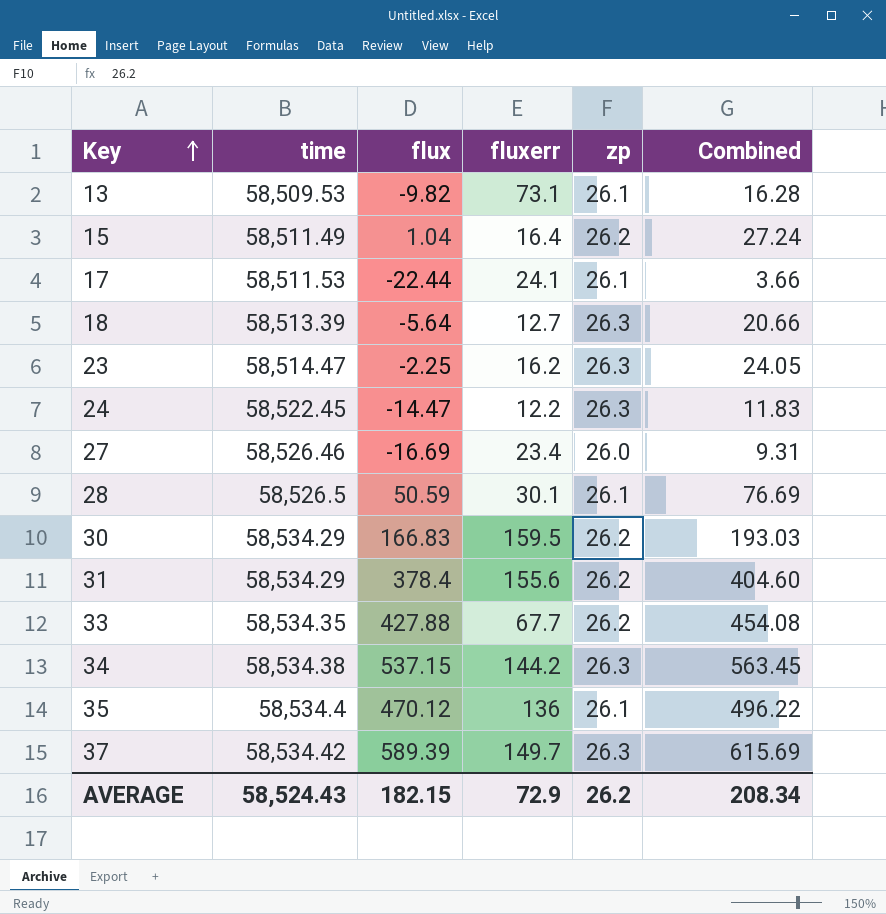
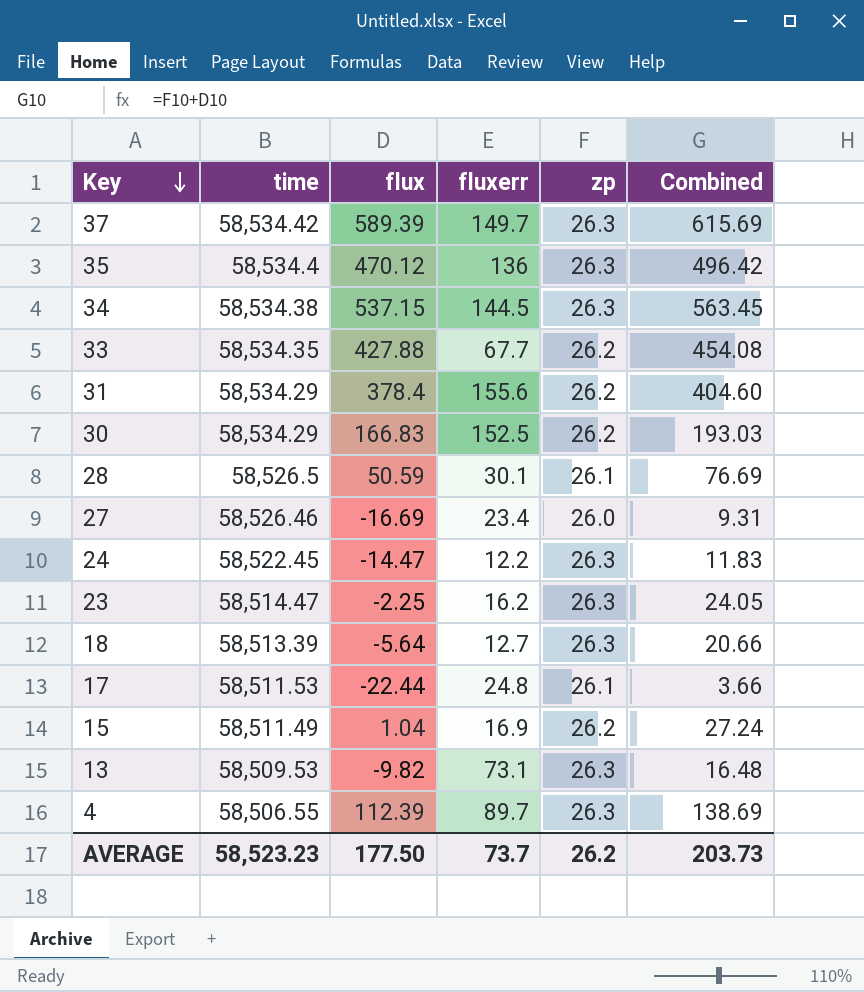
row order: Key ascending -> Key descending
35 | zp: 26.1 -> 26.3
35 | Combined: 496.22 -> 496.42
34 | fluxerr: 144.2 -> 144.5
30 | fluxerr: 159.5 -> 152.5
17 | fluxerr: 24.1 -> 24.8
15 | fluxerr: 16.4 -> 16.9
13 | zp: 26.1 -> 26.3
13 | Combined: 16.28 -> 16.48
row 4: none -> 58,506.55 | 112.39 | 89.7 | 26.3 | 138.69
AVERAGE | time: 58,524.43 -> 58,523.23
AVERAGE | flux: 182.15 -> 177.50
AVERAGE | fluxerr: 72.9 -> 73.7
AVERAGE | Combined: 208.34 -> 203.73

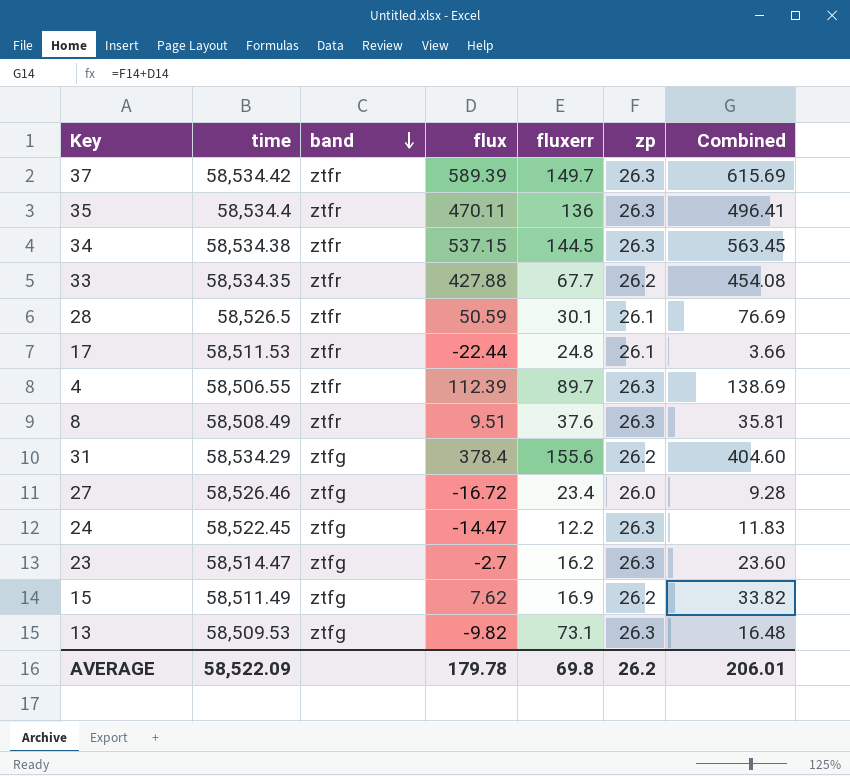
row order: Key descending -> band descending
column band | position: none -> 3
row 30: 58,534.29 | 166.83 | 152.5 | 26.2 | 193.03 -> none
row 18: 58,513.39 | -5.64 | 12.7 | 26.3 | 20.66 -> none
35 | flux: 470.12 -> 470.11
35 | Combined: 496.42 -> 496.41
row 8: none -> 58,508.49 | ztfr | 9.51 | 37.6 | 26.3 | 35.81
27 | flux: -16.69 -> -16.72
27 | Combined: 9.31 -> 9.28
23 | flux: -2.25 -> -2.7
23 | Combined: 24.05 -> 23.60
15 | flux: 1.04 -> 7.62
15 | Combined: 27.24 -> 33.82
AVERAGE | time: 58,523.23 -> 58,522.09
AVERAGE | flux: 177.50 -> 179.78
AVERAGE | fluxerr: 73.7 -> 69.8
AVERAGE | Combined: 203.73 -> 206.01

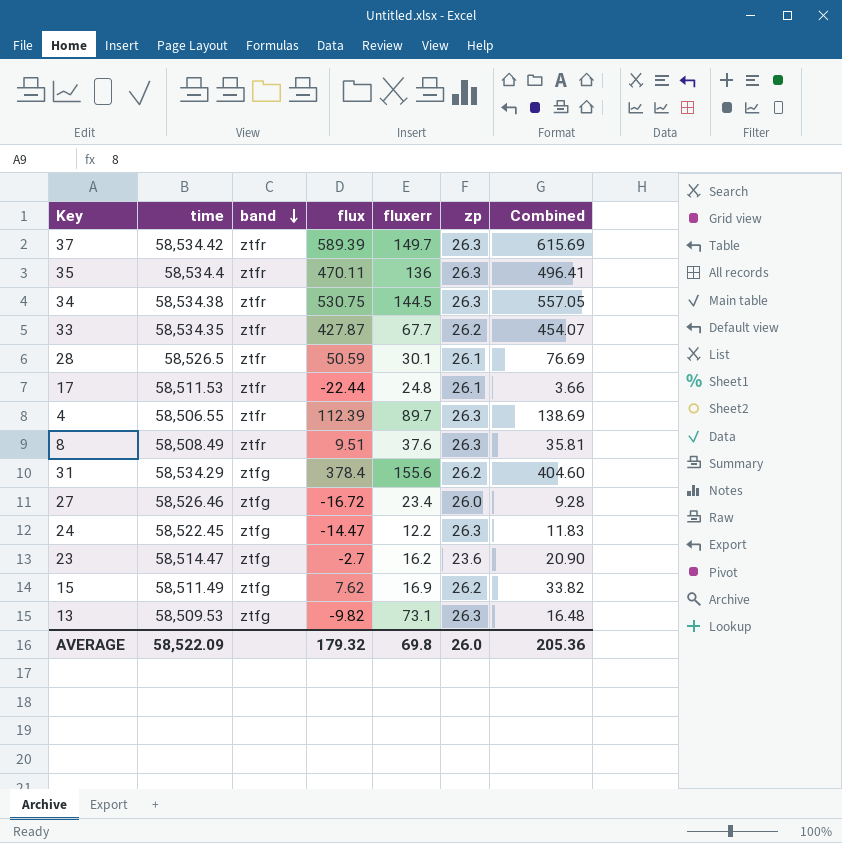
34 | flux: 537.15 -> 530.75
34 | Combined: 563.45 -> 557.05
33 | flux: 427.88 -> 427.87
33 | Combined: 454.08 -> 454.07
23 | zp: 26.3 -> 23.6
23 | Combined: 23.60 -> 20.90
AVERAGE | flux: 179.78 -> 179.32
AVERAGE | zp: 26.2 -> 26.0
AVERAGE | Combined: 206.01 -> 205.36

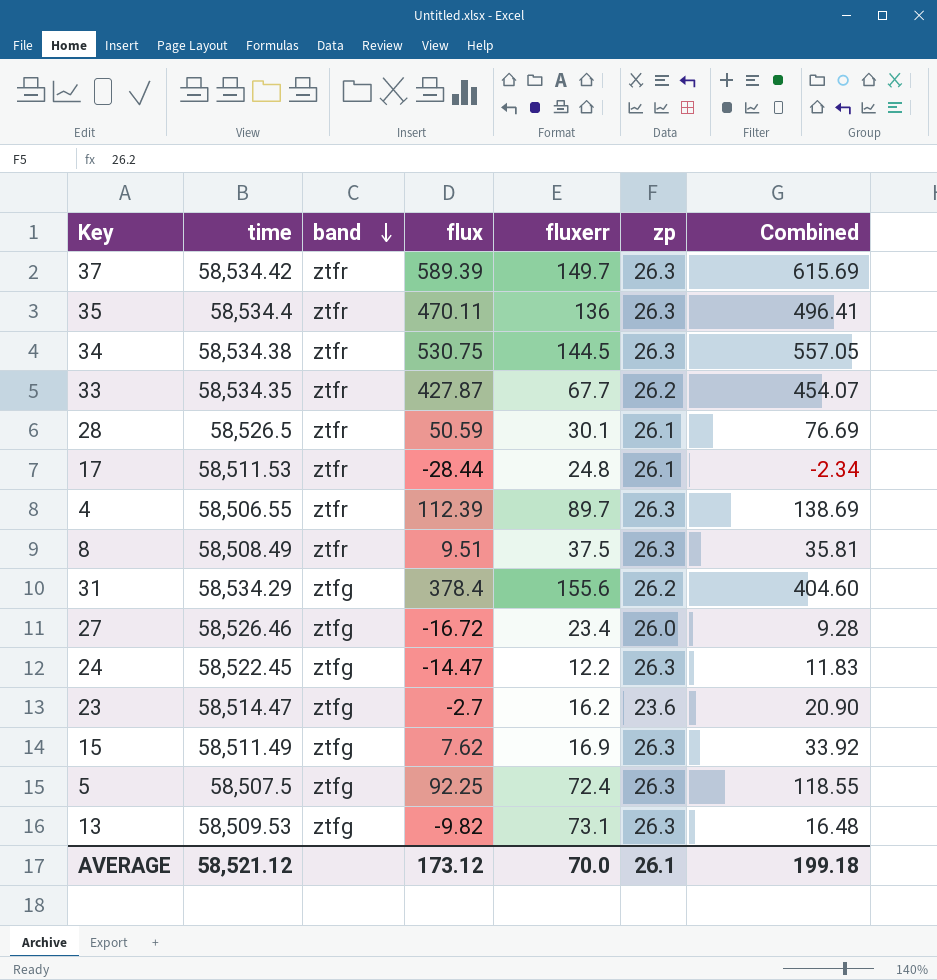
17 | flux: -22.44 -> -28.44
17 | Combined: 3.66 -> -2.34
8 | fluxerr: 37.6 -> 37.5
15 | zp: 26.2 -> 26.3
15 | Combined: 33.82 -> 33.92
row 5: none -> 58,507.5 | ztfg | 92.25 | 72.4 | 26.3 | 118.55
AVERAGE | time: 58,522.09 -> 58,521.12
AVERAGE | flux: 179.32 -> 173.12
AVERAGE | fluxerr: 69.8 -> 70.0
AVERAGE | zp: 26.0 -> 26.1
AVERAGE | Combined: 205.36 -> 199.18

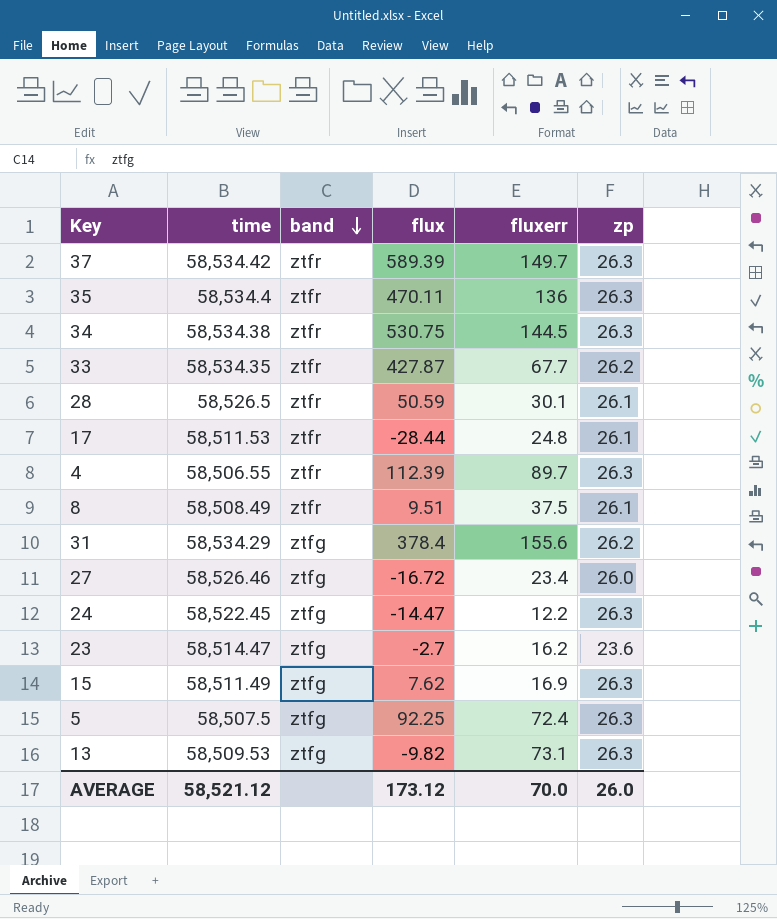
column Combined | formula: [flux] + [zp] -> none
8 | zp: 26.3 -> 26.1
AVERAGE | zp: 26.1 -> 26.0

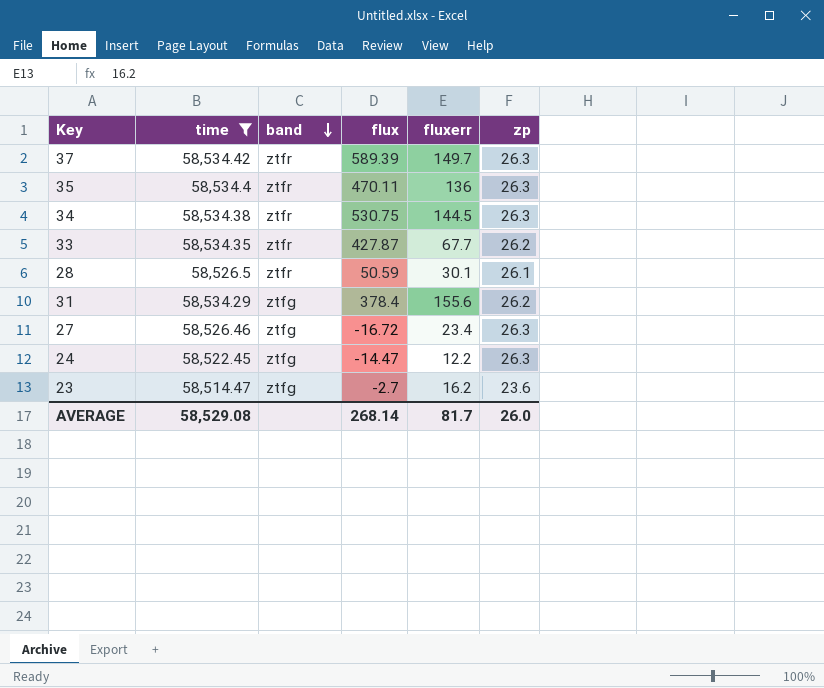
filter: none -> time >= 58,514.47
27 | zp: 26.0 -> 26.3
AVERAGE | time: 58,521.12 -> 58,529.08
AVERAGE | flux: 173.12 -> 268.14
AVERAGE | fluxerr: 70.0 -> 81.7

